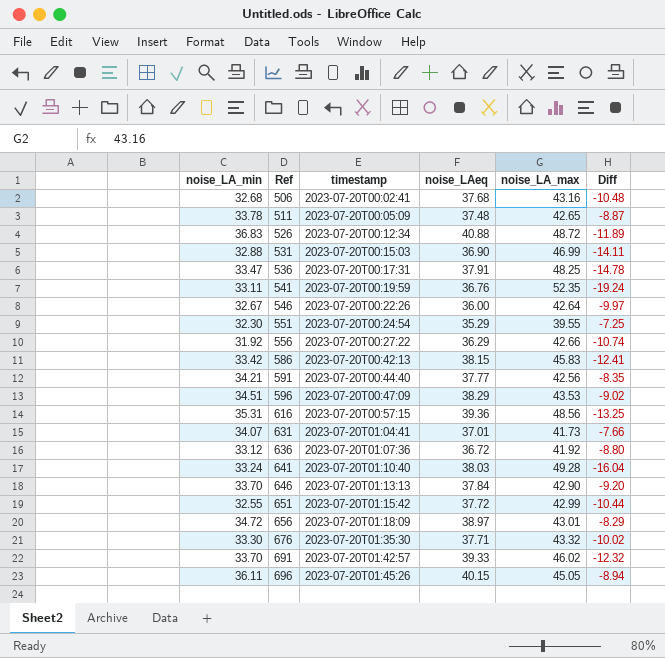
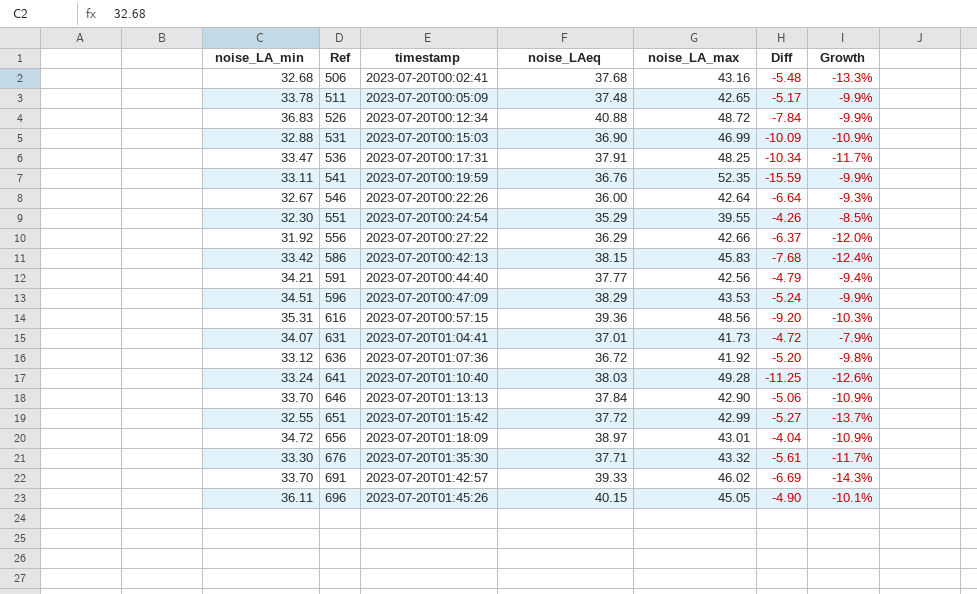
column Diff | formula: [noise_LA_min] - [noise_LA_max] -> [noise_LAeq] - [noise_LA_max]
column Growth | formula: none -> ([noise_LA_min] - [noise_LAeq]) / [noise_LAeq]

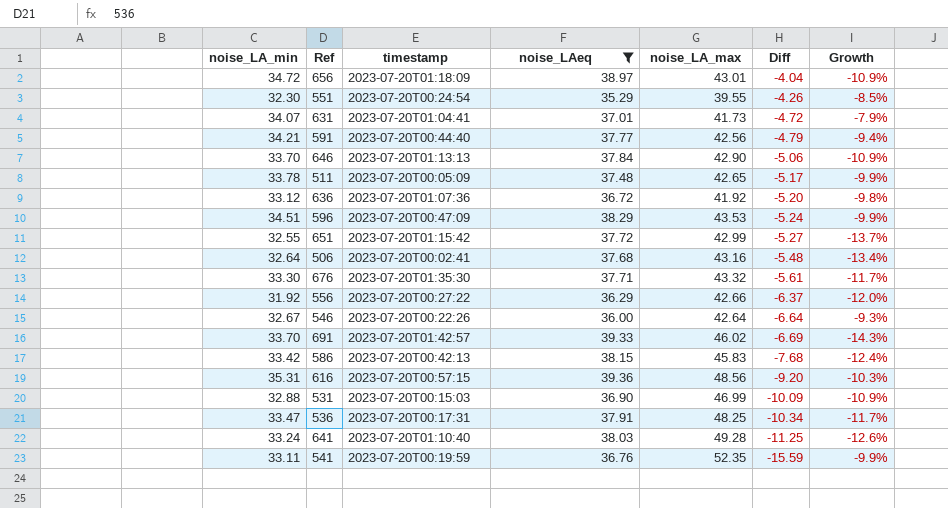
filter: none -> noise_LAeq <= 39.36
row order: Ref ascending -> Diff descending
506 | noise_LA_min: 32.68 -> 32.64
506 | Growth: -13.3% -> -13.4%

